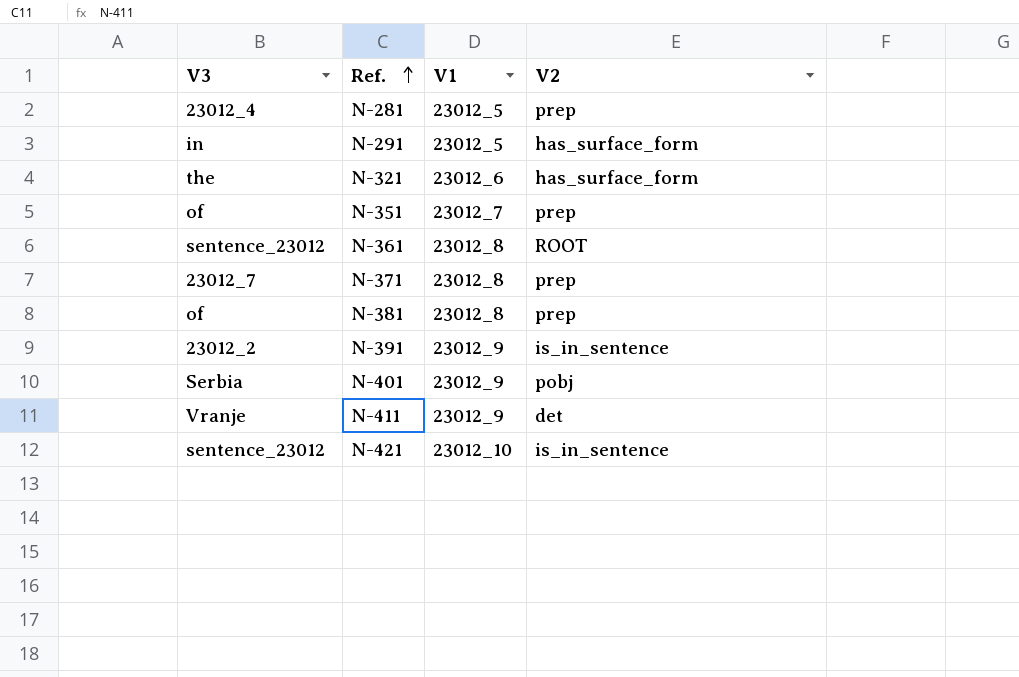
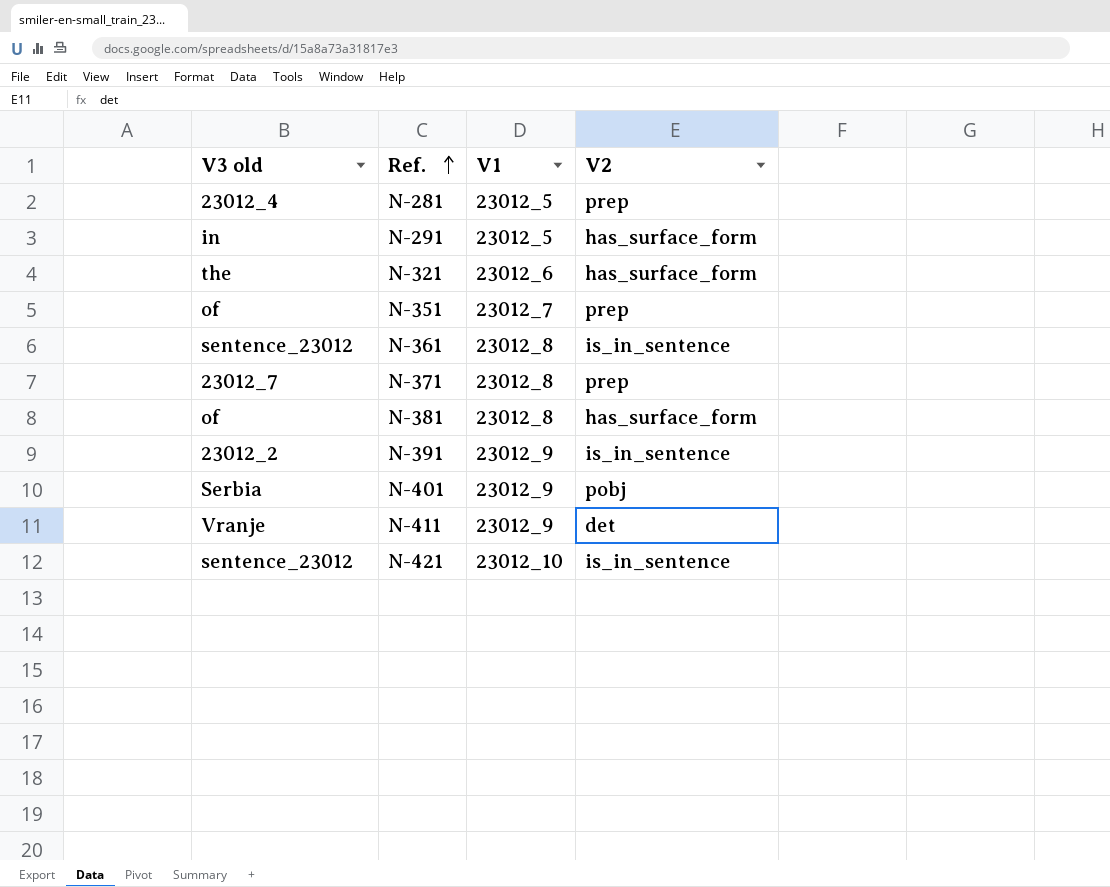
column name: V3 -> V3 old
N-361 | V2: ROOT -> is_in_sentence
N-381 | V2: prep -> has_surface_form

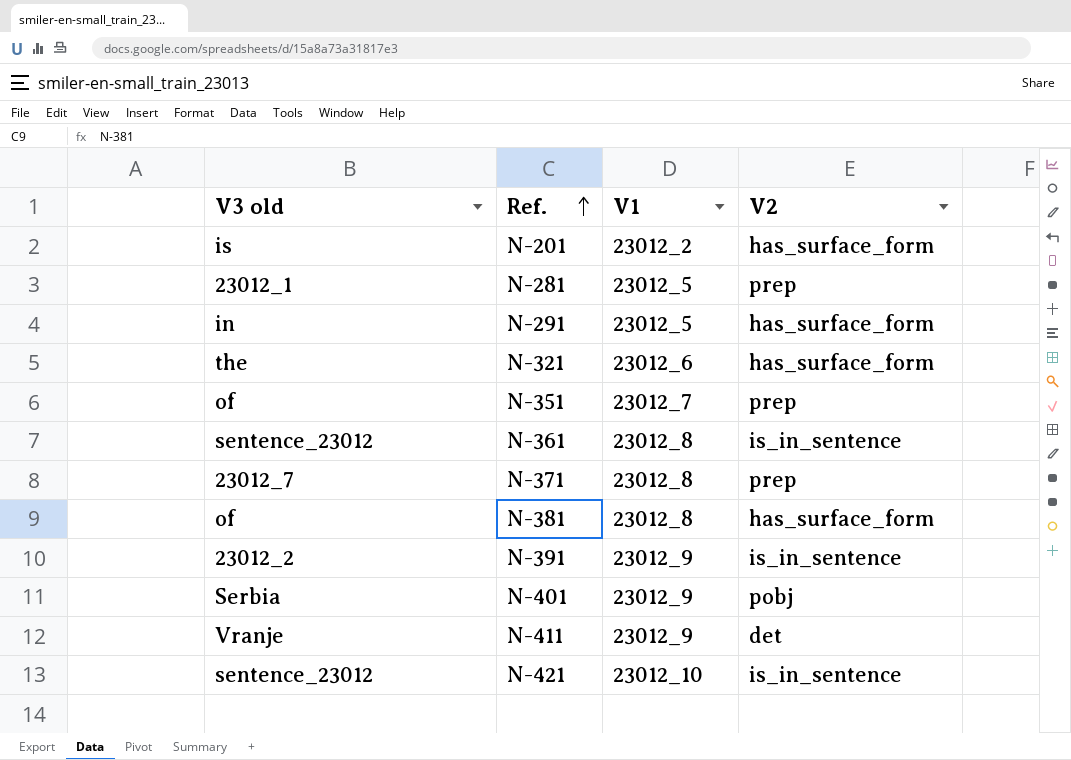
row N-201: none -> is | 23012_2 | has_surface_form
N-281 | V3 old: 23012_4 -> 23012_1

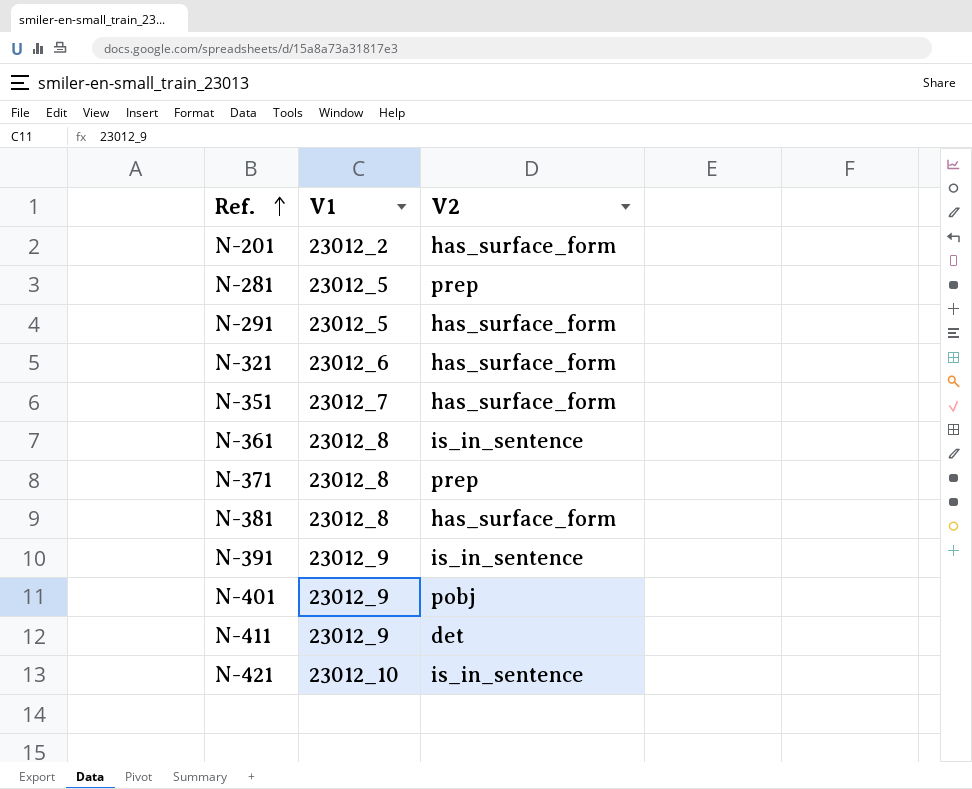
column V3 old | position: 1 -> none
N-351 | V2: prep -> has_surface_form

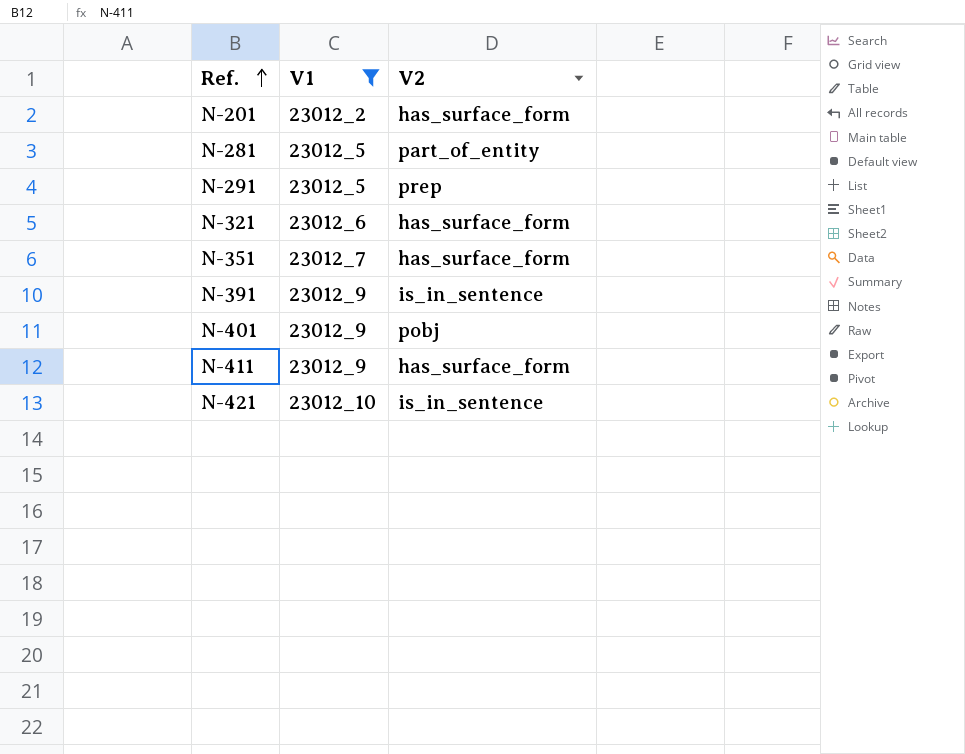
filter: none -> V1 != 23012_8
N-281 | V2: prep -> part_of_entity
N-291 | V2: has_surface_form -> prep
N-411 | V2: det -> has_surface_form

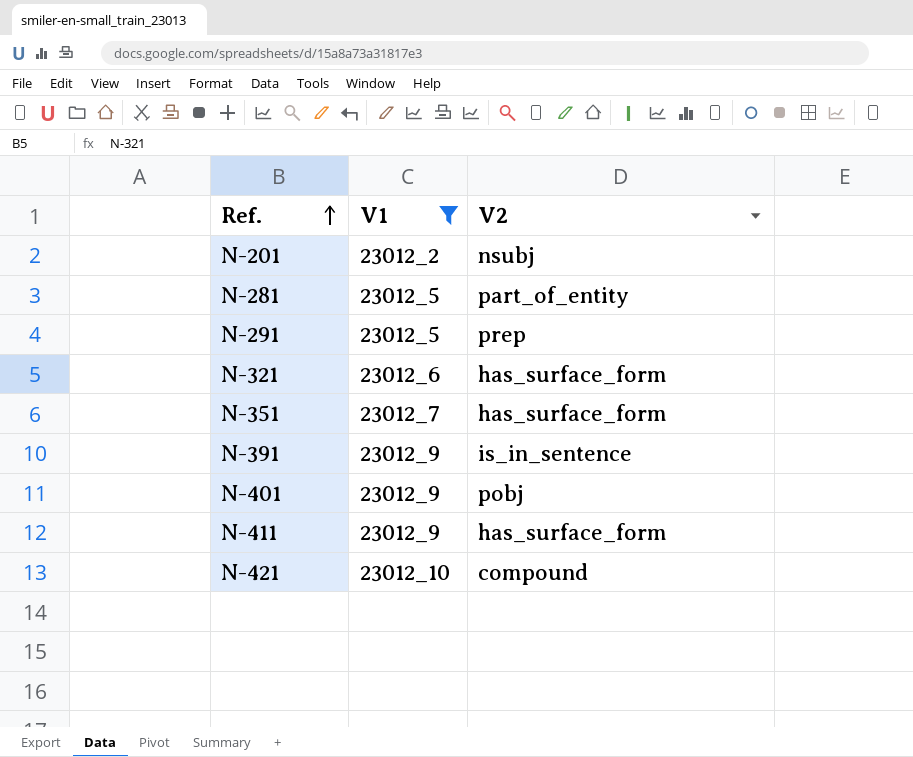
N-201 | V2: has_surface_form -> nsubj
N-421 | V2: is_in_sentence -> compound

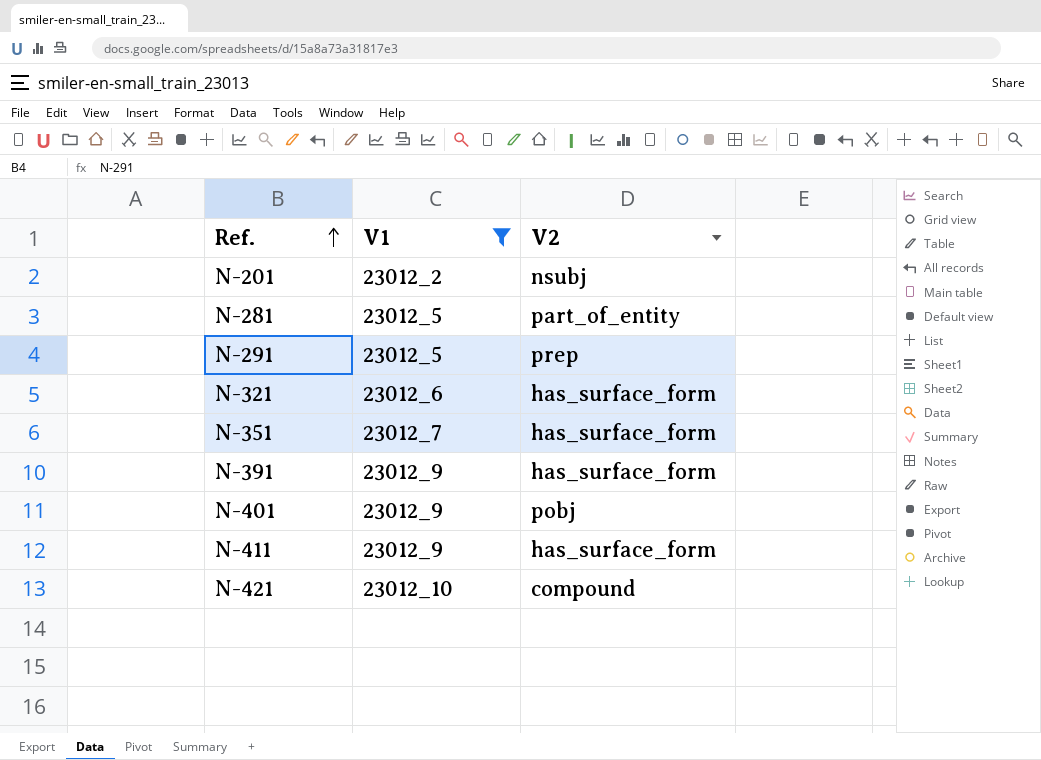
N-391 | V2: is_in_sentence -> has_surface_form

